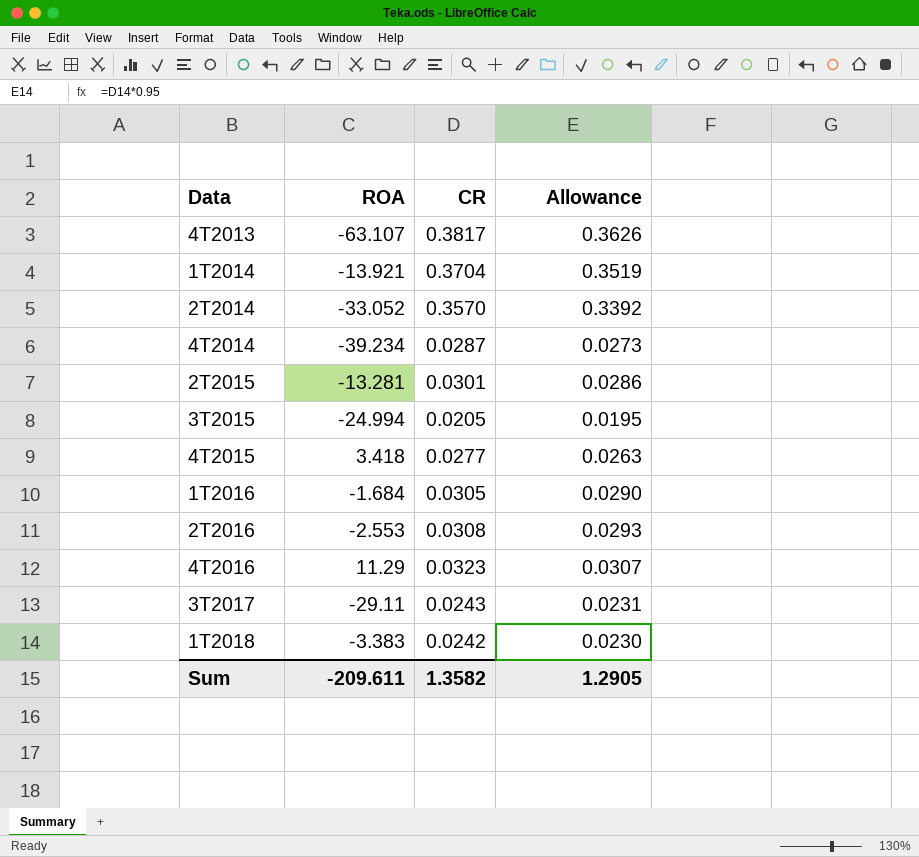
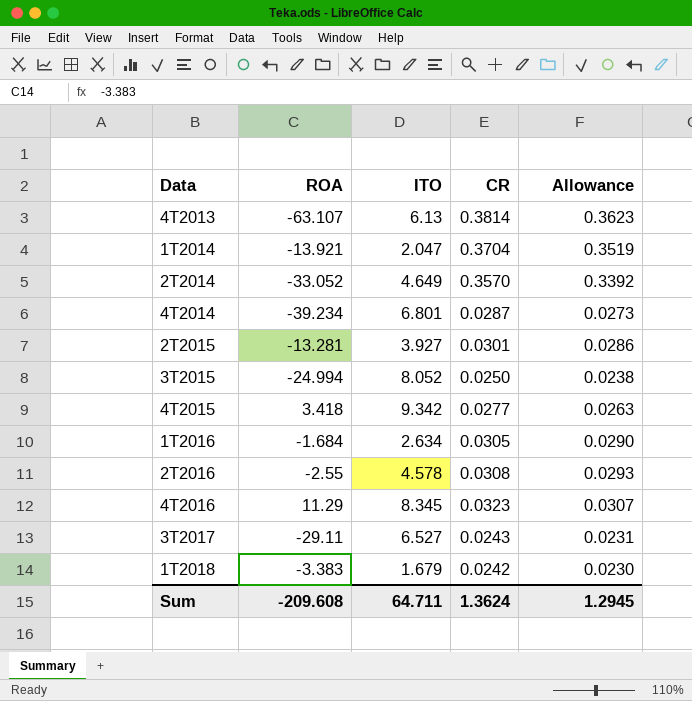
column ITO | position: none -> 3
4T2013 | CR: 0.3817 -> 0.3814
4T2013 | Allowance: 0.3626 -> 0.3623
3T2015 | CR: 0.0205 -> 0.0250
3T2015 | Allowance: 0.0195 -> 0.0238
2T2016 | ROA: -2.553 -> -2.55
Sum | ROA: -209.611 -> -209.608
Sum | CR: 1.3582 -> 1.3624
Sum | Allowance: 1.2905 -> 1.2945

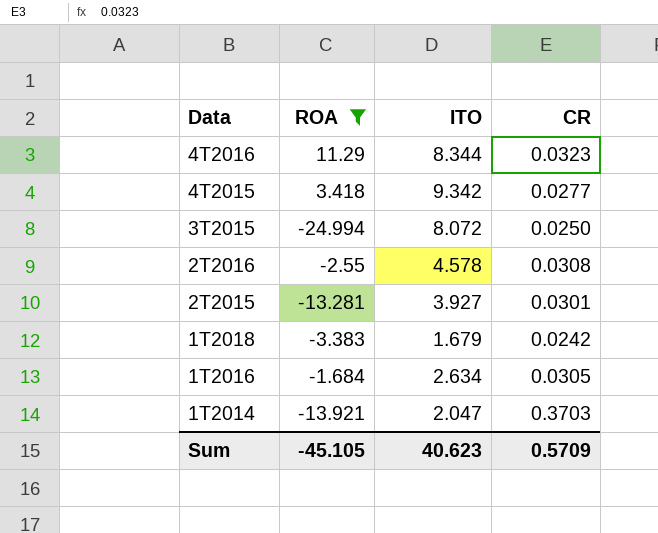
filter: none -> ROA >= -24.994
row order: none -> Data descending
column Allowance | formula: [CR] * 0.95 -> none
4T2016 | ITO: 8.345 -> 8.344
3T2015 | ITO: 8.052 -> 8.072
1T2014 | CR: 0.3704 -> 0.3703
Sum | ROA: -209.608 -> -45.105
Sum | ITO: 64.711 -> 40.623
Sum | CR: 1.3624 -> 0.5709

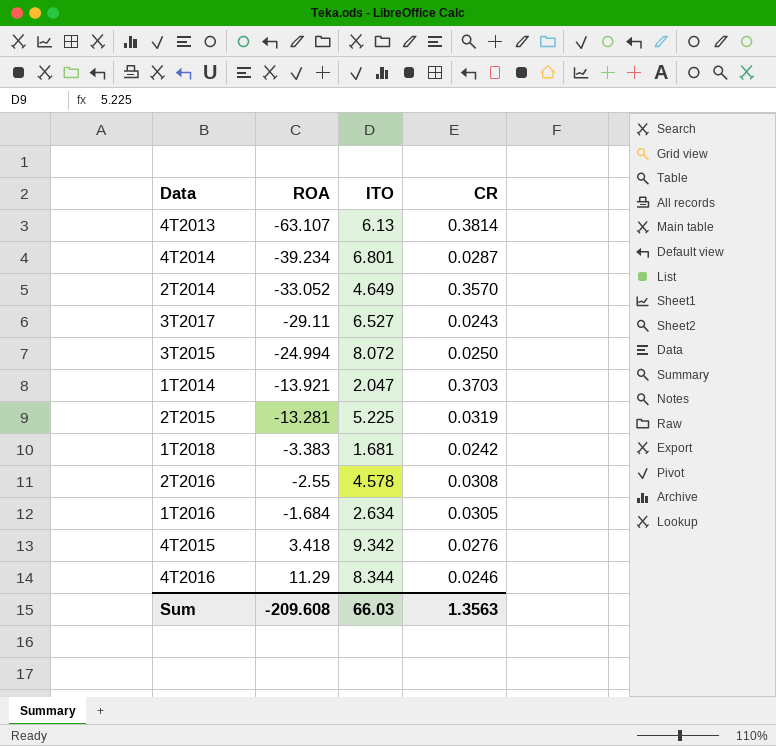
filter: ROA >= -24.994 -> none
row order: Data descending -> ROA ascending
2T2015 | ITO: 3.927 -> 5.225
2T2015 | CR: 0.0301 -> 0.0319
1T2018 | ITO: 1.679 -> 1.681
4T2015 | CR: 0.0277 -> 0.0276
4T2016 | CR: 0.0323 -> 0.0246
Sum | ROA: -45.105 -> -209.608
Sum | ITO: 40.623 -> 66.03
Sum | CR: 0.5709 -> 1.3563

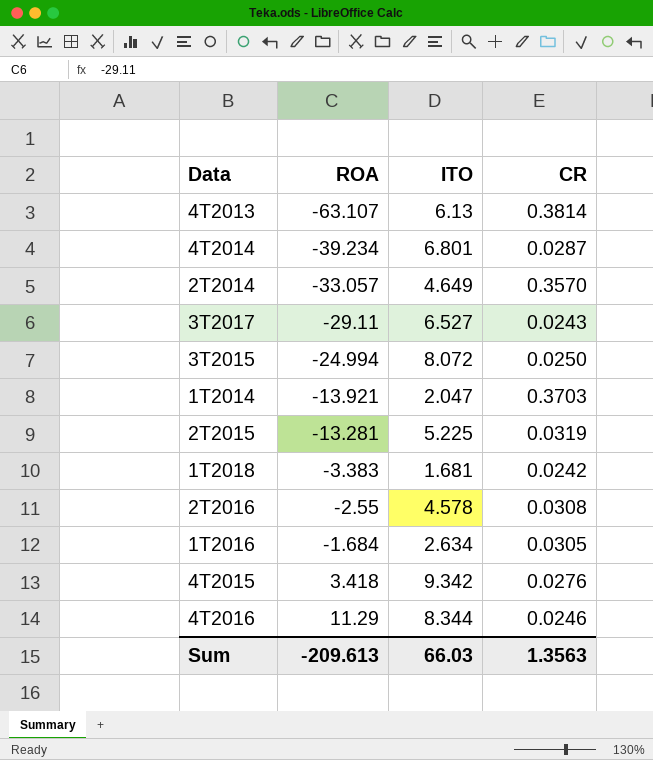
2T2014 | ROA: -33.052 -> -33.057
Sum | ROA: -209.608 -> -209.613

